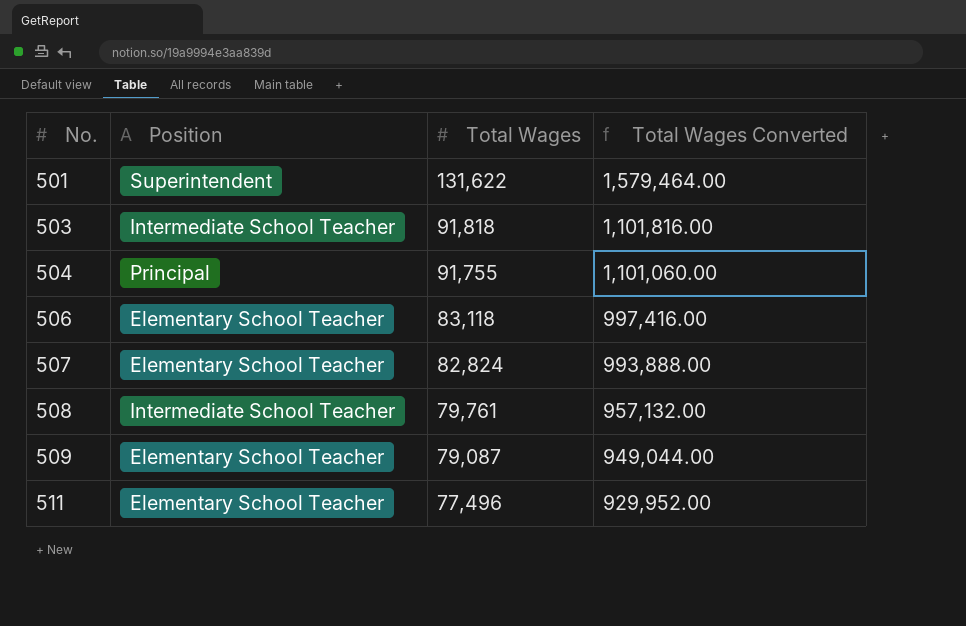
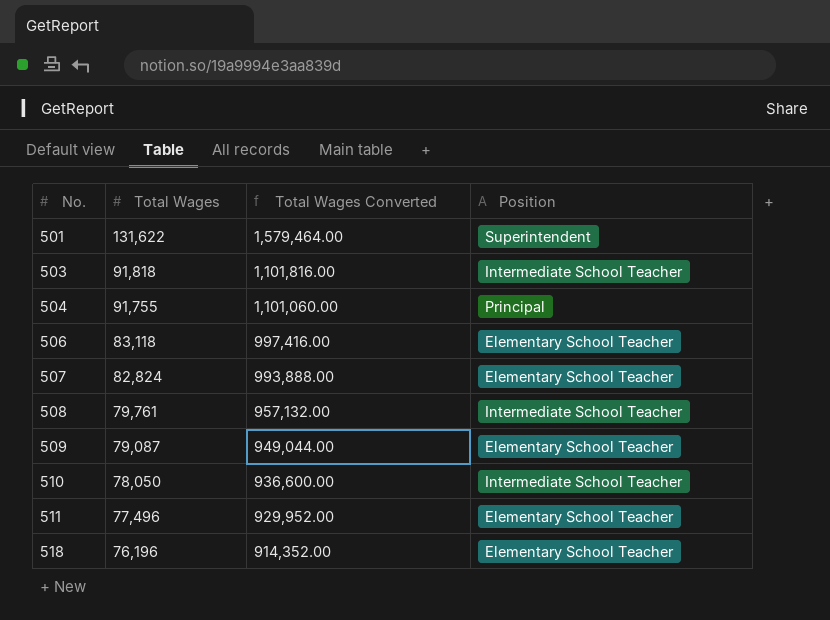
column Position | position: 2 -> 4
row 510: none -> 78,050 | 936,600.00 | Intermediate School Teacher
row 518: none -> 76,196 | 914,352.00 | Elementary School Teacher

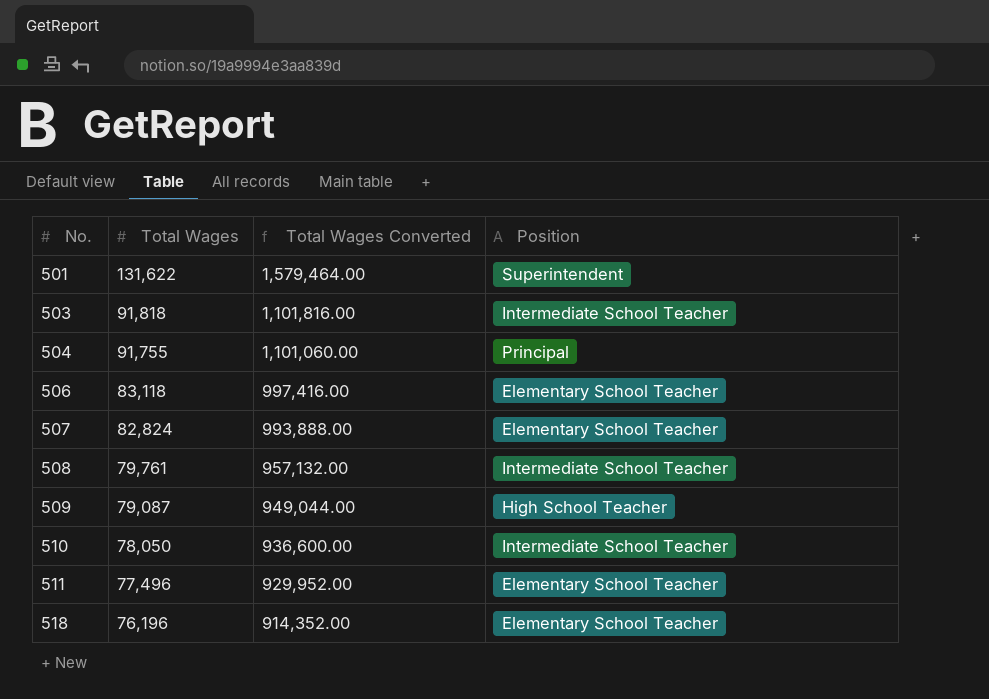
509 | Position: Elementary School Teacher -> High School Teacher

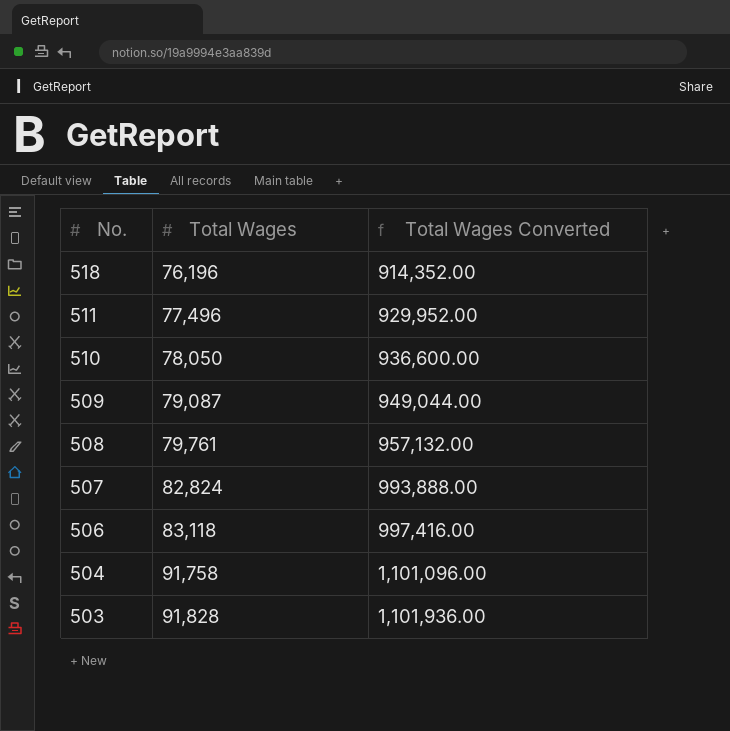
row order: No. ascending -> No. descending
column Position | position: 4 -> none
row 501: 131,622 | 1,579,464.00 | Superintendent -> none
504 | Total Wages: 91,755 -> 91,758
504 | Total Wages Converted: 1,101,060.00 -> 1,101,096.00
503 | Total Wages: 91,818 -> 91,828
503 | Total Wages Converted: 1,101,816.00 -> 1,101,936.00

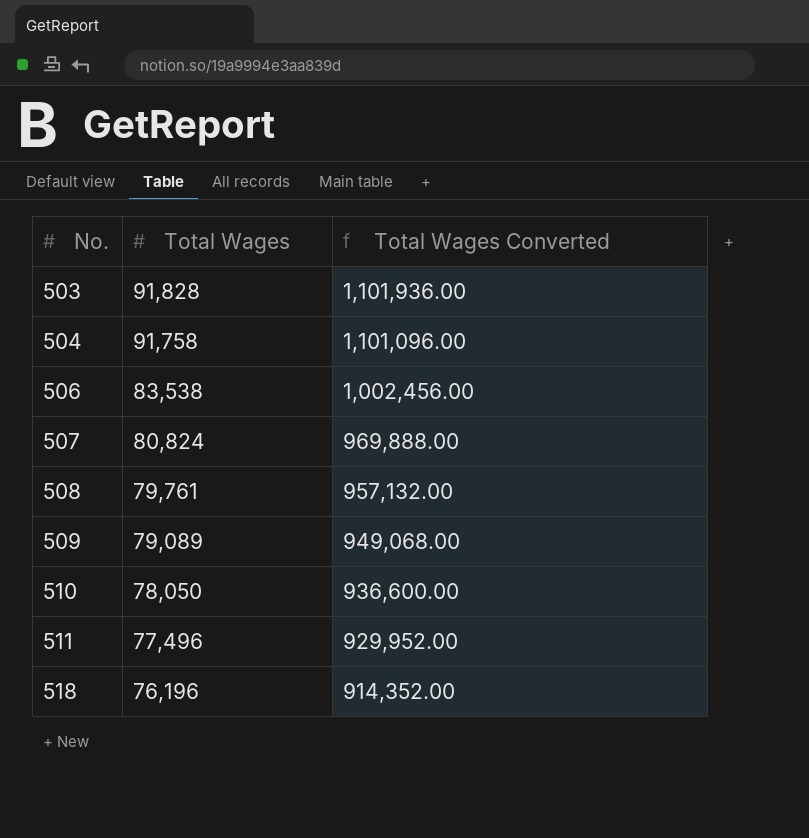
row order: No. descending -> No. ascending
506 | Total Wages: 83,118 -> 83,538
506 | Total Wages Converted: 997,416.00 -> 1,002,456.00
507 | Total Wages: 82,824 -> 80,824
507 | Total Wages Converted: 993,888.00 -> 969,888.00
509 | Total Wages: 79,087 -> 79,089
509 | Total Wages Converted: 949,044.00 -> 949,068.00

